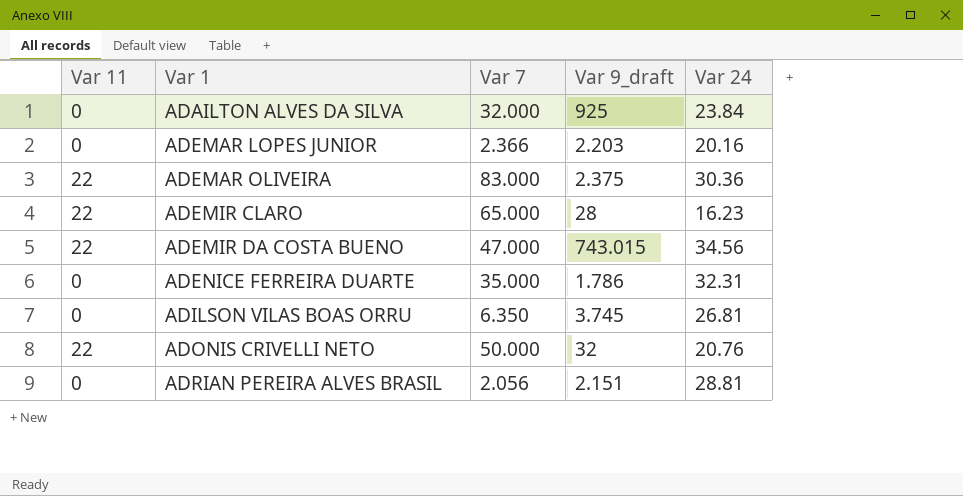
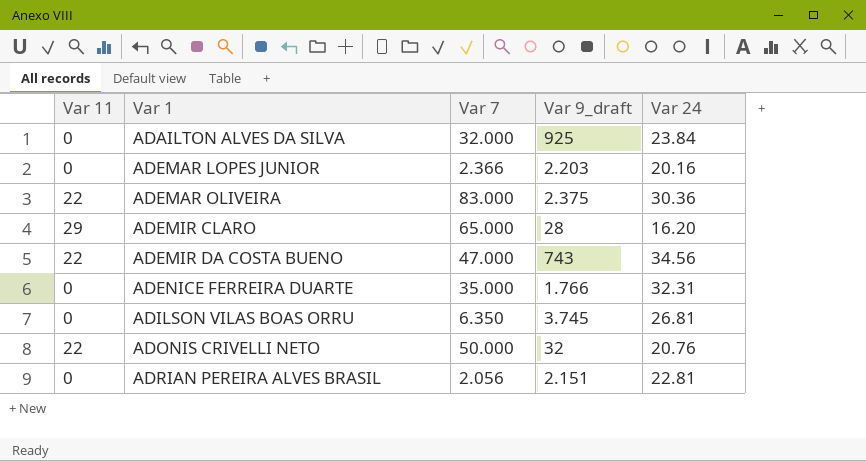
ADEMIR CLARO | Var 11: 22 -> 29
ADEMIR CLARO | Var 24: 16.23 -> 16.20
ADEMIR DA COSTA BUENO | Var 9_draft: 743.015 -> 743
ADENICE FERREIRA DUARTE | Var 9_draft: 1.786 -> 1.766
ADRIAN PEREIRA ALVES BRASIL | Var 24: 28.81 -> 22.81

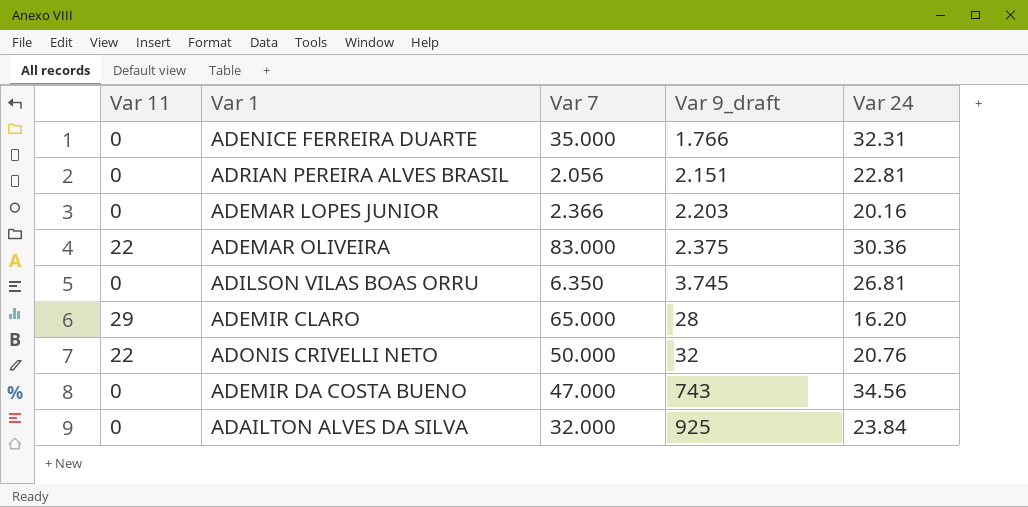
row order: Var 1 ascending -> Var 9_draft ascending
ADEMIR DA COSTA BUENO | Var 11: 22 -> 0

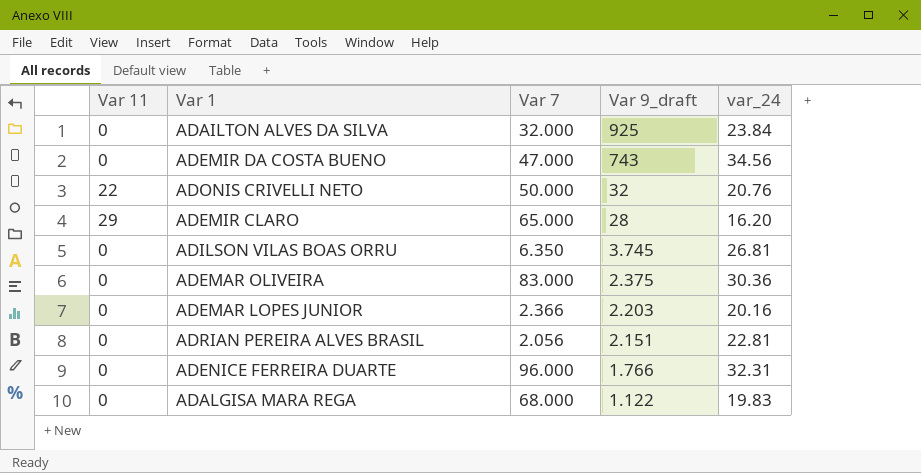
row order: Var 9_draft ascending -> Var 9_draft descending
column name: Var 24 -> var_24
ADEMAR OLIVEIRA | Var 11: 22 -> 0
ADENICE FERREIRA DUARTE | Var 7: 35.000 -> 96.000
row ADALGISA MARA REGA: none -> 0 | 68.000 | 1.122 | 19.83

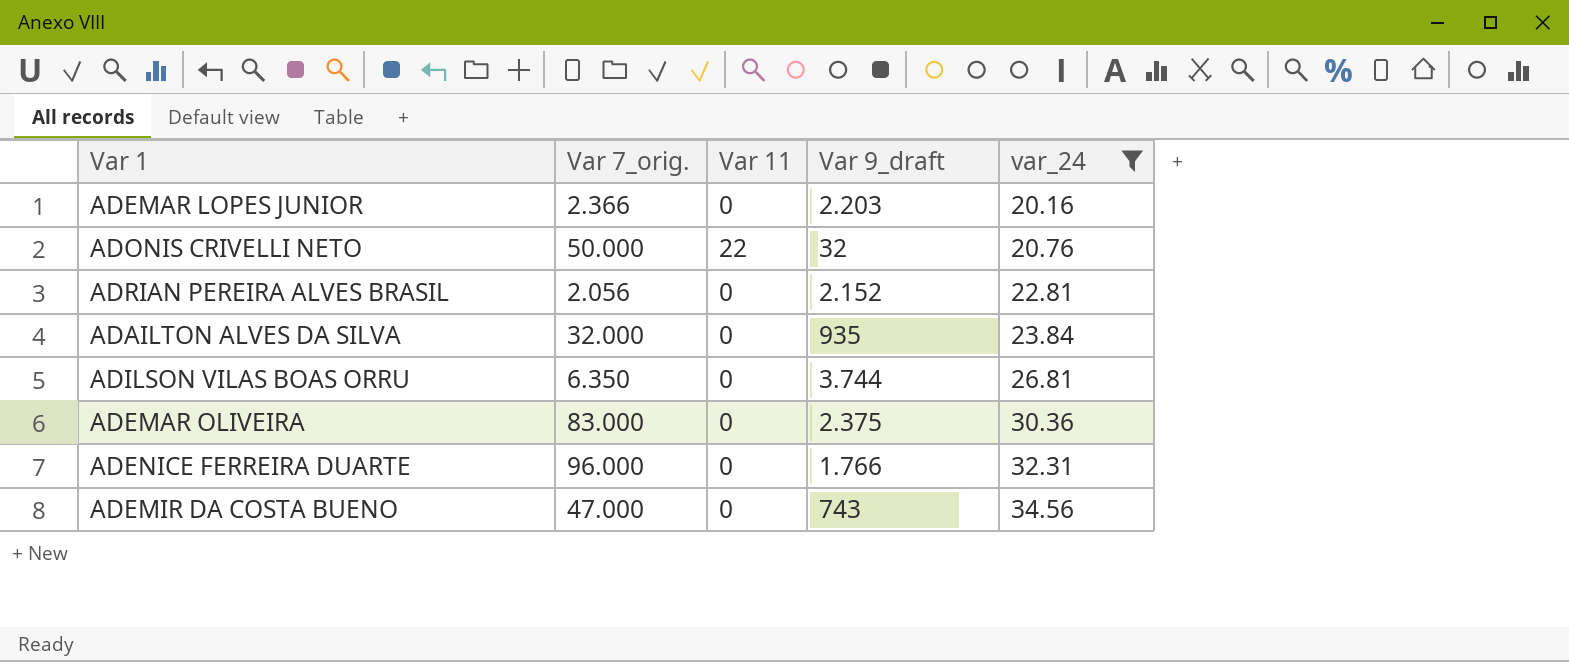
filter: none -> var_24 >= 20.16
row order: Var 9_draft descending -> var_24 ascending
column name: Var 7 -> Var 7_orig.
column Var 11 | position: 1 -> 3
ADRIAN PEREIRA ALVES BRASIL | Var 9_draft: 2.151 -> 2.152
ADAILTON ALVES DA SILVA | Var 9_draft: 925 -> 935
ADILSON VILAS BOAS ORRU | Var 9_draft: 3.745 -> 3.744

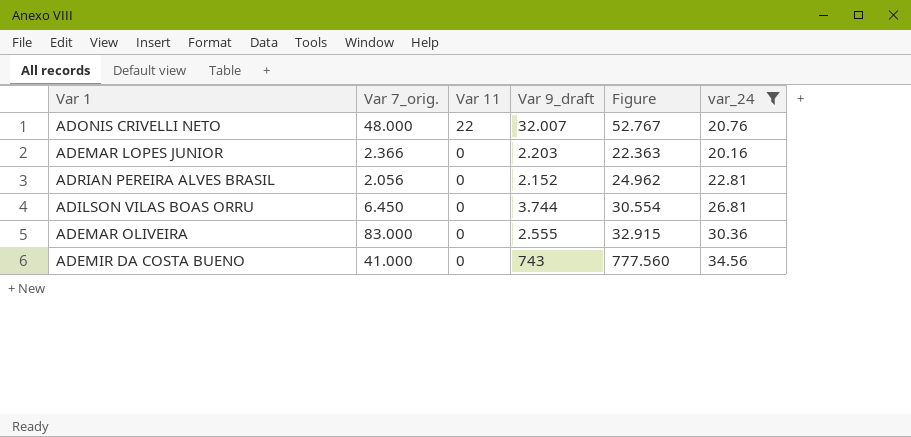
row order: var_24 ascending -> Var 11 descending
column Figure | formula: none -> [Var 9_draft] + [var_24]
row ADAILTON ALVES DA SILVA: 32.000 | 0 | 935 | 23.84 -> none
row ADENICE FERREIRA DUARTE: 96.000 | 0 | 1.766 | 32.31 -> none
ADONIS CRIVELLI NETO | Var 7_orig.: 50.000 -> 48.000
ADONIS CRIVELLI NETO | Var 9_draft: 32 -> 32.007
ADILSON VILAS BOAS ORRU | Var 7_orig.: 6.350 -> 6.450
ADEMAR OLIVEIRA | Var 9_draft: 2.375 -> 2.555
ADEMIR DA COSTA BUENO | Var 7_orig.: 47.000 -> 41.000

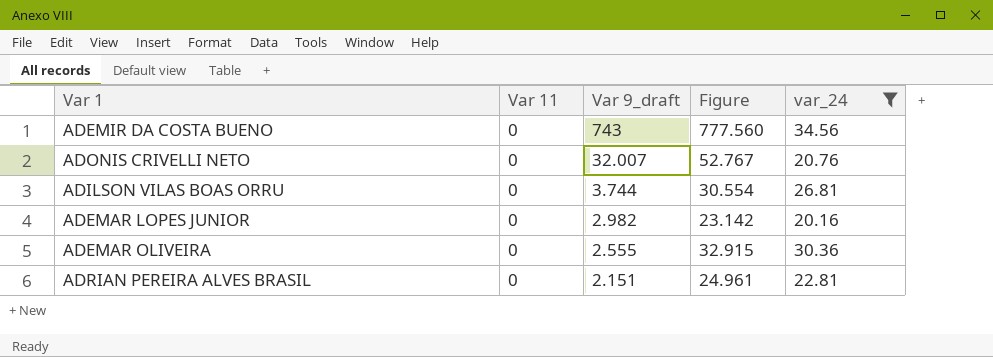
row order: Var 11 descending -> Var 9_draft descending
column Var 7_orig. | position: 2 -> none
ADONIS CRIVELLI NETO | Var 11: 22 -> 0
ADEMAR LOPES JUNIOR | Var 9_draft: 2.203 -> 2.982
ADEMAR LOPES JUNIOR | Figure: 22.363 -> 23.142
ADRIAN PEREIRA ALVES BRASIL | Var 9_draft: 2.152 -> 2.151
ADRIAN PEREIRA ALVES BRASIL | Figure: 24.962 -> 24.961

